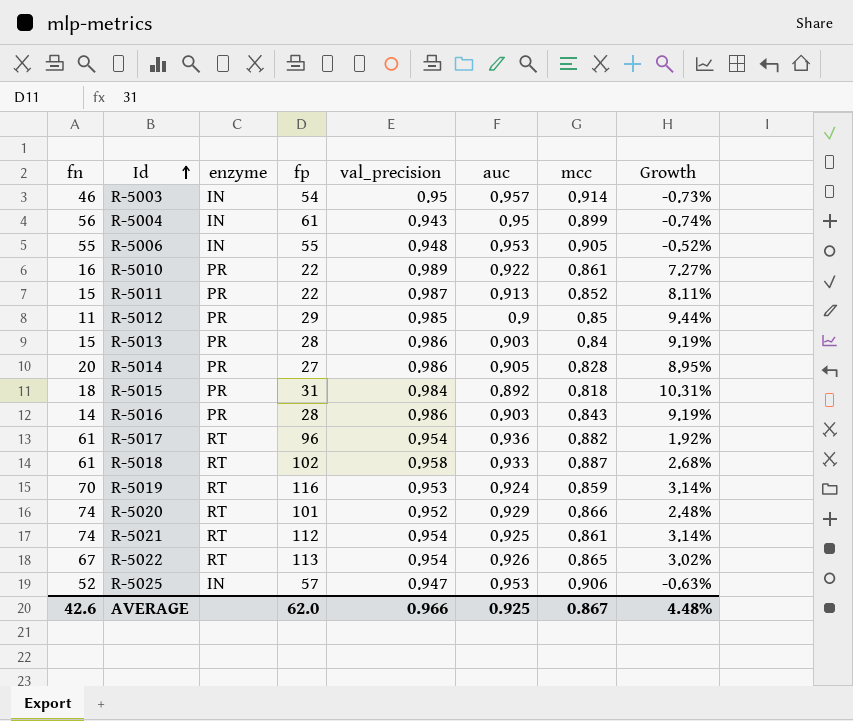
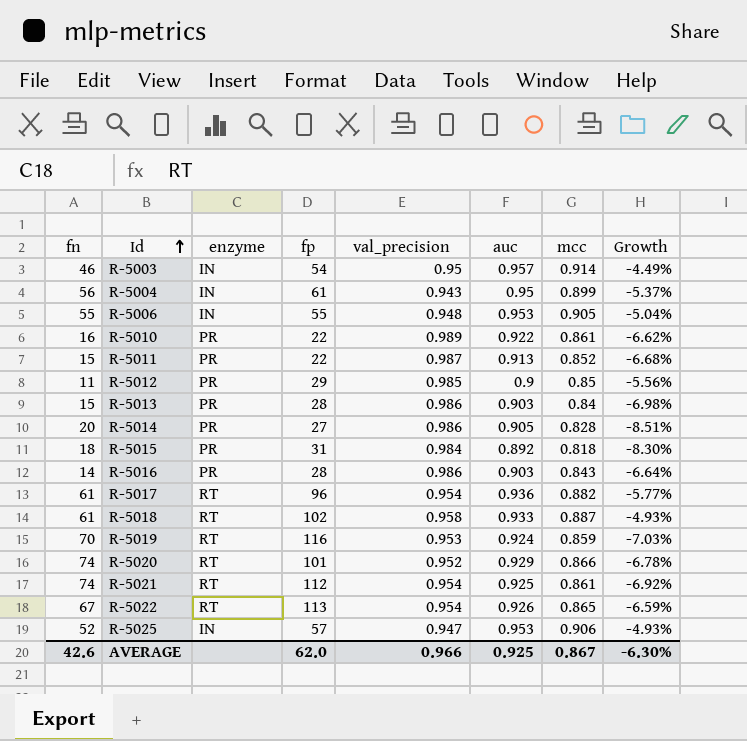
column Growth | formula: ([val_precision] - [auc]) / [auc] -> ([mcc] - [auc]) / [auc]
AVERAGE | Growth: 4.48% -> -6.30%

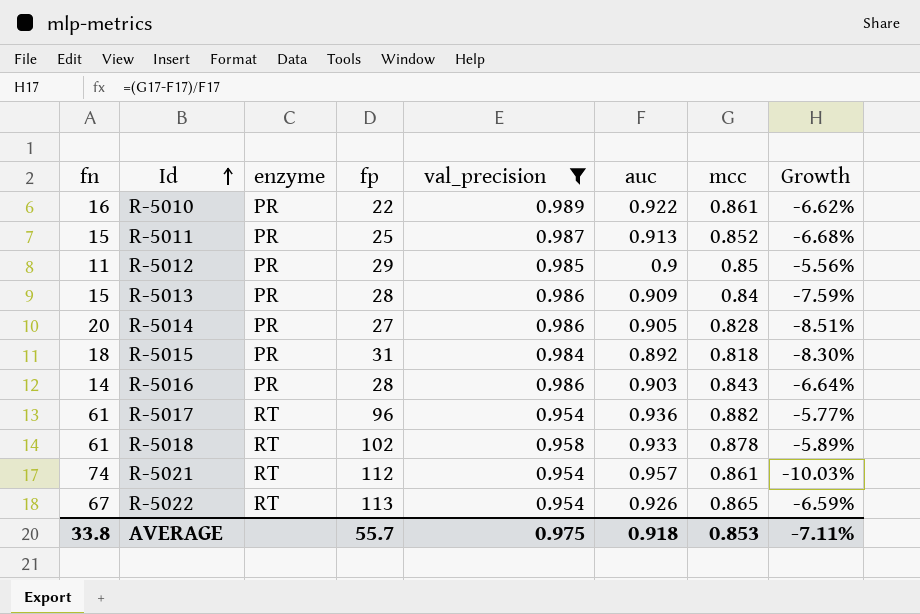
filter: none -> val_precision >= 0.954
R-5011 | fp: 22 -> 25
R-5013 | auc: 0.903 -> 0.909
R-5013 | Growth: -6.98% -> -7.59%
R-5018 | mcc: 0.887 -> 0.878
R-5018 | Growth: -4.93% -> -5.89%
R-5021 | auc: 0.925 -> 0.957
R-5021 | Growth: -6.92% -> -10.03%
AVERAGE | fn: 42.6 -> 33.8
AVERAGE | fp: 62.0 -> 55.7
AVERAGE | val_precision: 0.966 -> 0.975
AVERAGE | auc: 0.925 -> 0.918
AVERAGE | mcc: 0.867 -> 0.853
AVERAGE | Growth: -6.30% -> -7.11%

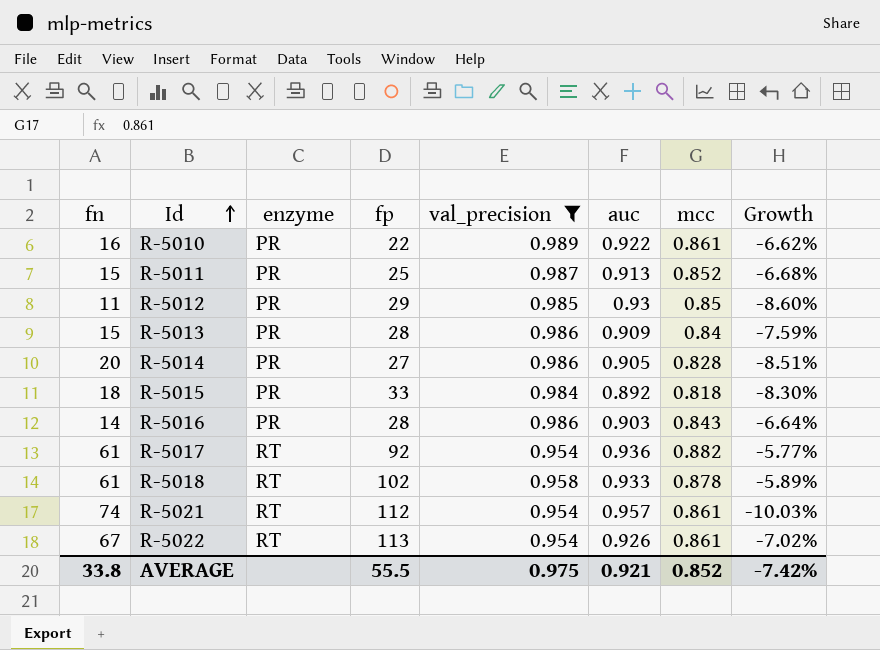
R-5012 | auc: 0.9 -> 0.93
R-5012 | Growth: -5.56% -> -8.60%
R-5015 | fp: 31 -> 33
R-5017 | fp: 96 -> 92
R-5022 | mcc: 0.865 -> 0.861
R-5022 | Growth: -6.59% -> -7.02%
AVERAGE | fp: 55.7 -> 55.5
AVERAGE | auc: 0.918 -> 0.921
AVERAGE | mcc: 0.853 -> 0.852
AVERAGE | Growth: -7.11% -> -7.42%

